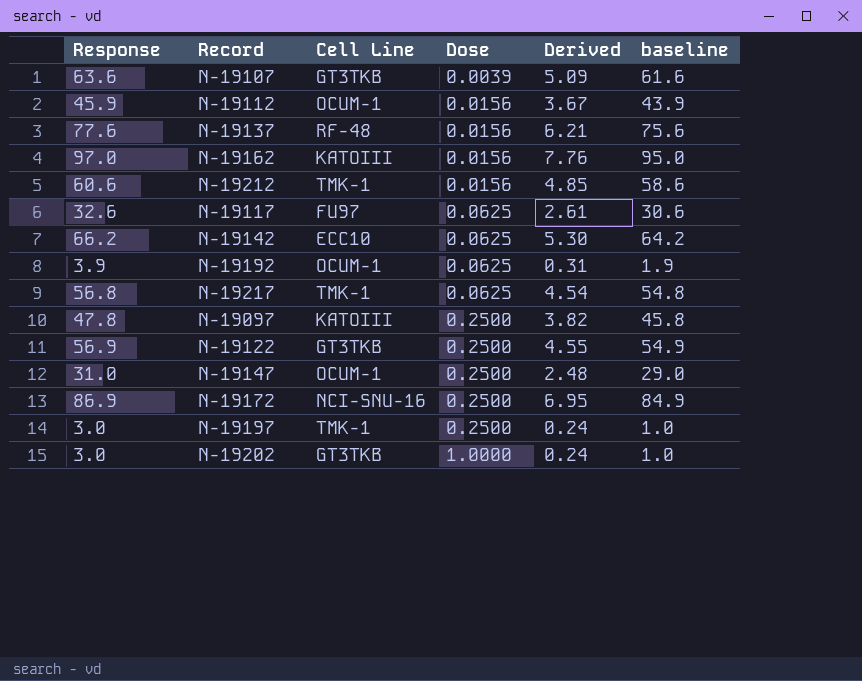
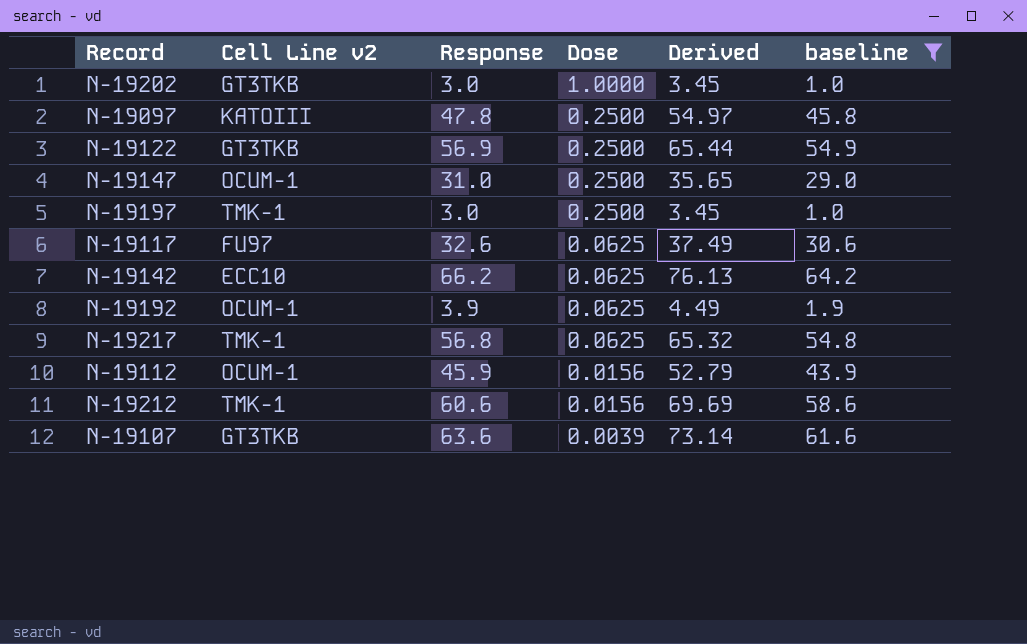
filter: none -> baseline <= 64.2
row order: Dose ascending -> Dose descending
column name: Cell Line -> Cell Line v2
column Response | position: 1 -> 3
column Derived | formula: [Response] * 0.08 -> [Response] * 1.15

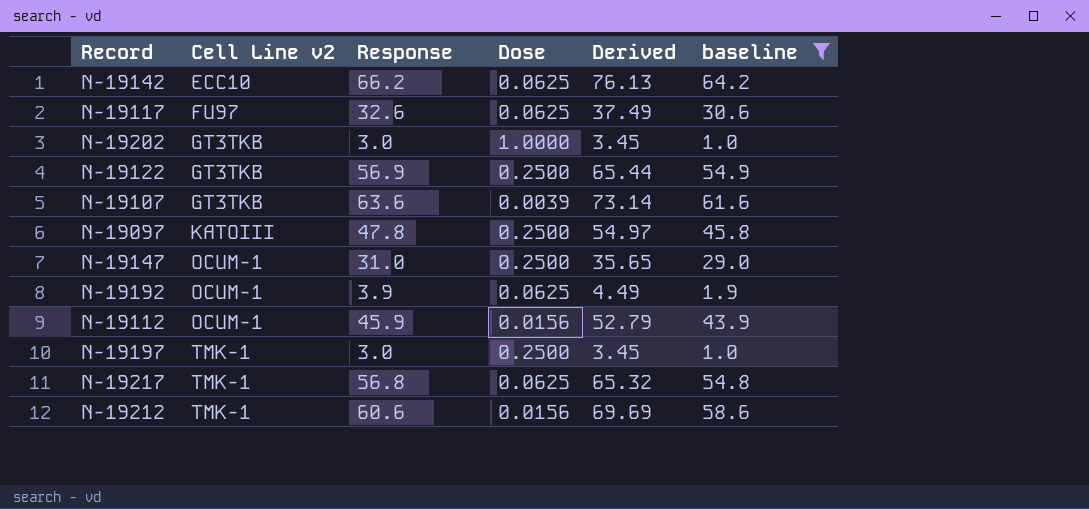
row order: Dose descending -> Cell Line v2 ascending

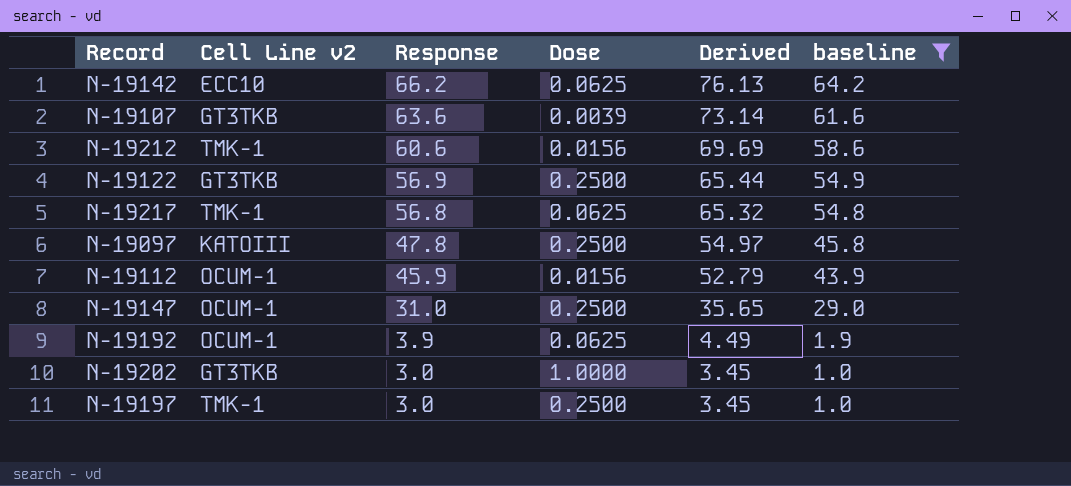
row order: Cell Line v2 ascending -> Response descending
row N-19117: FU97 | 32.6 | 0.0625 | 37.49 | 30.6 -> none

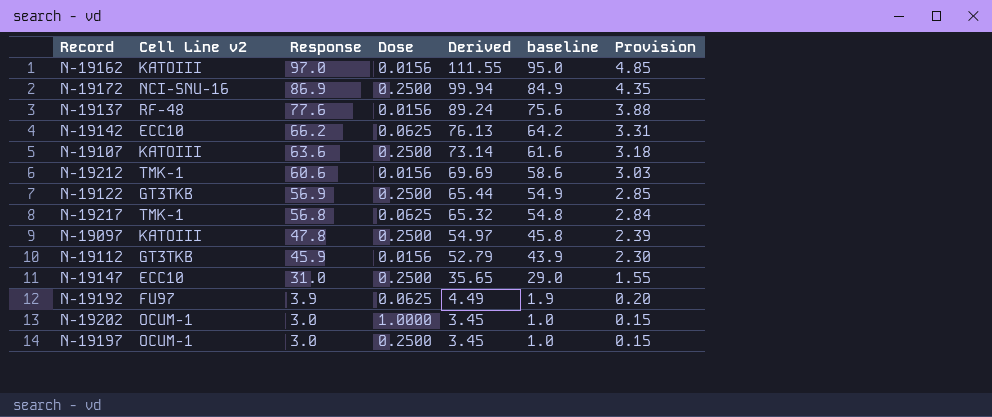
filter: baseline <= 64.2 -> none
column Provision | formula: none -> [Response] * 0.05
N-19107 | Cell Line v2: GT3TKB -> KATOIII
N-19107 | Dose: 0.0039 -> 0.2500
N-19112 | Cell Line v2: OCUM-1 -> GT3TKB
N-19147 | Cell Line v2: OCUM-1 -> ECC10
N-19192 | Cell Line v2: OCUM-1 -> FU97
N-19202 | Cell Line v2: GT3TKB -> OCUM-1
N-19197 | Cell Line v2: TMK-1 -> OCUM-1

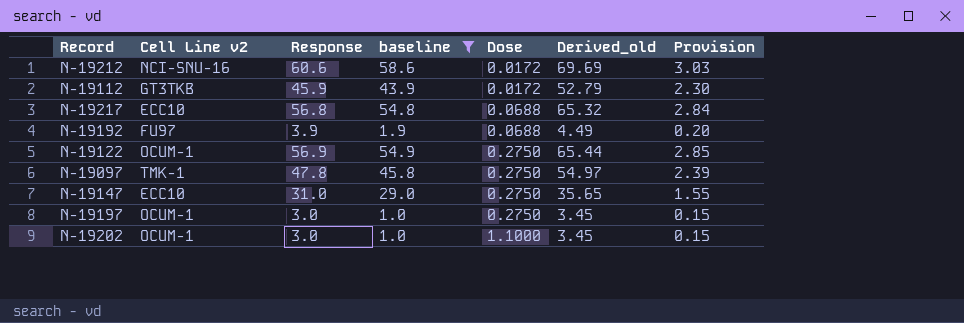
filter: none -> baseline <= 58.6
row order: Response descending -> Dose ascending
column baseline | position: 6 -> 4
column name: Derived -> Derived_old
N-19212 | Cell Line v2: TMK-1 -> NCI-SNU-16
N-19212 | Dose: 0.0156 -> 0.0172
N-19112 | Dose: 0.0156 -> 0.0172
N-19217 | Cell Line v2: TMK-1 -> ECC10
N-19217 | Dose: 0.0625 -> 0.0688
N-19192 | Dose: 0.0625 -> 0.0688
N-19122 | Cell Line v2: GT3TKB -> OCUM-1
N-19122 | Dose: 0.2500 -> 0.2750
N-19097 | Cell Line v2: KATOIII -> TMK-1
N-19097 | Dose: 0.2500 -> 0.2750
N-19147 | Dose: 0.2500 -> 0.2750
N-19197 | Dose: 0.2500 -> 0.2750
N-19202 | Dose: 1.0000 -> 1.1000

